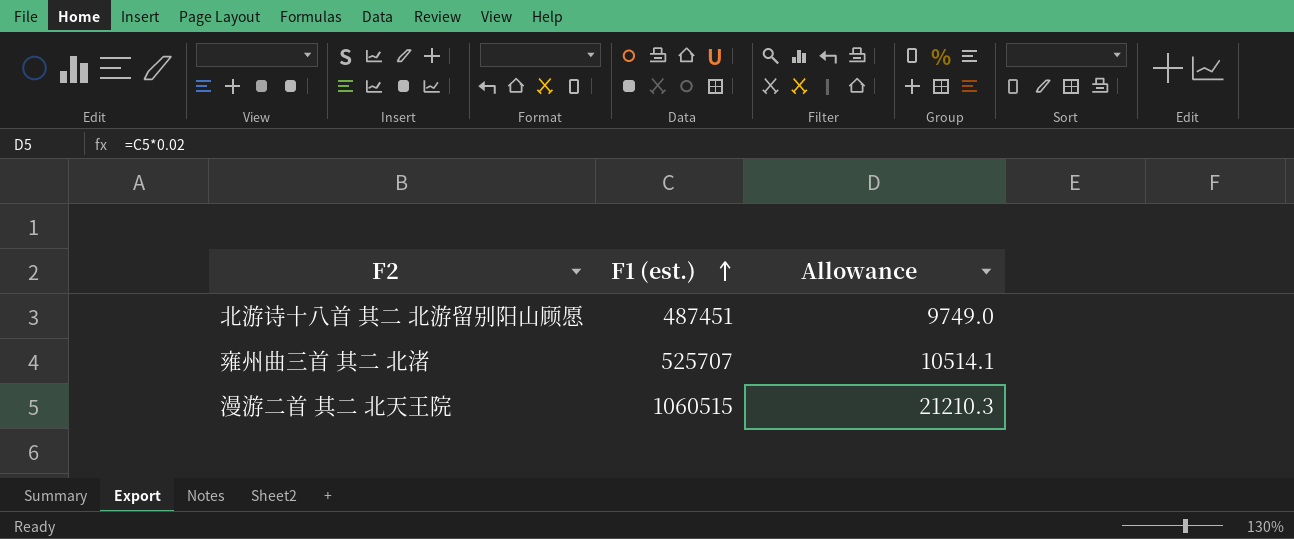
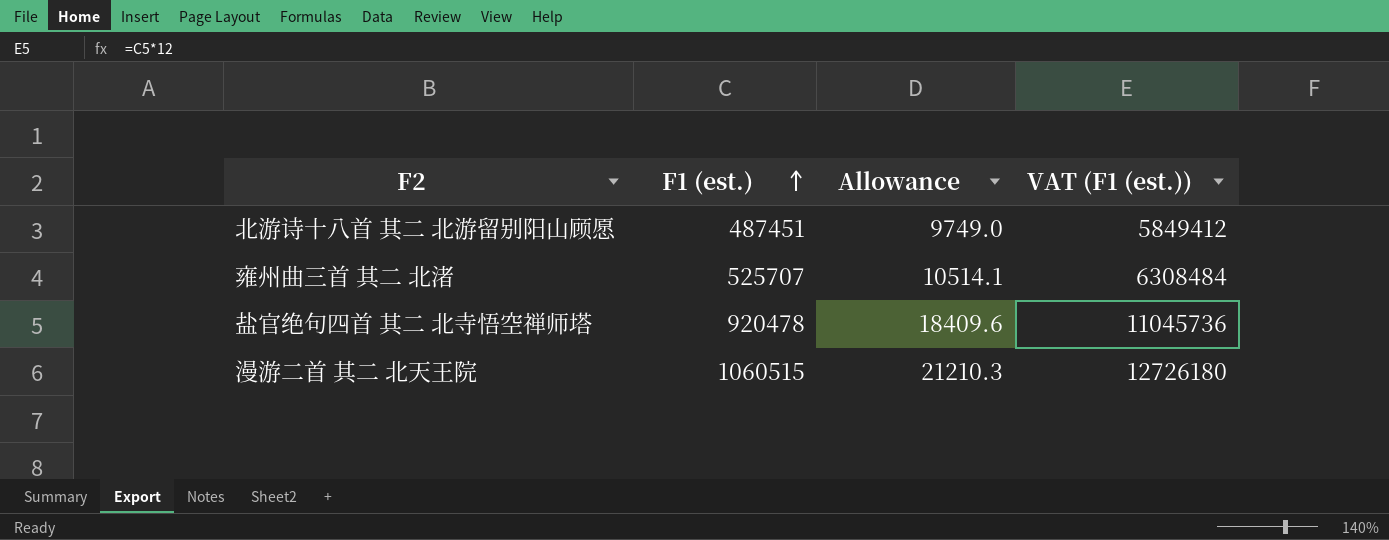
column VAT (F1 (est.)) | formula: none -> [F1 (est.)] * 12
row 盐官绝句四首 其二 北寺悟空禅师塔: none -> 920478 | 18409.6 | 11045736

